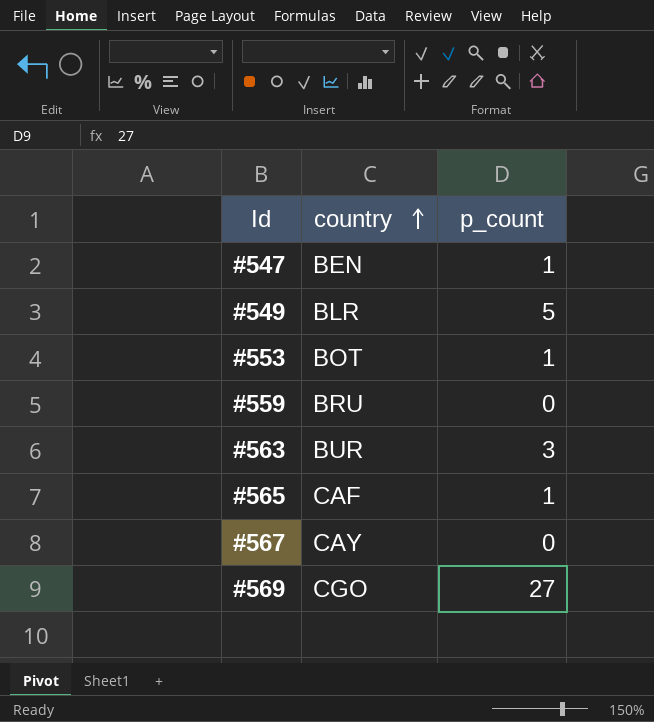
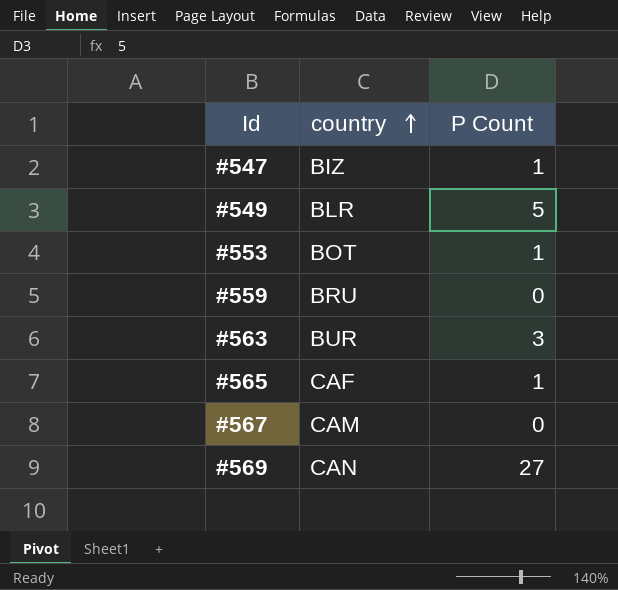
column name: p_count -> P Count
#547 | country: BEN -> BIZ
#567 | country: CAY -> CAM
#569 | country: CGO -> CAN

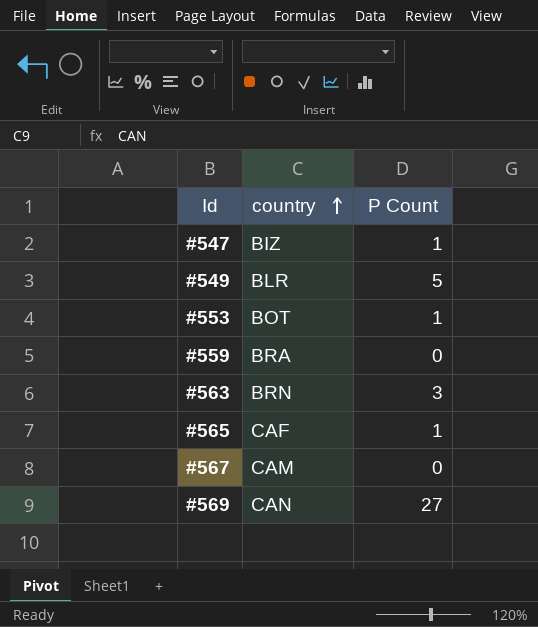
#559 | country: BRU -> BRA
#563 | country: BUR -> BRN

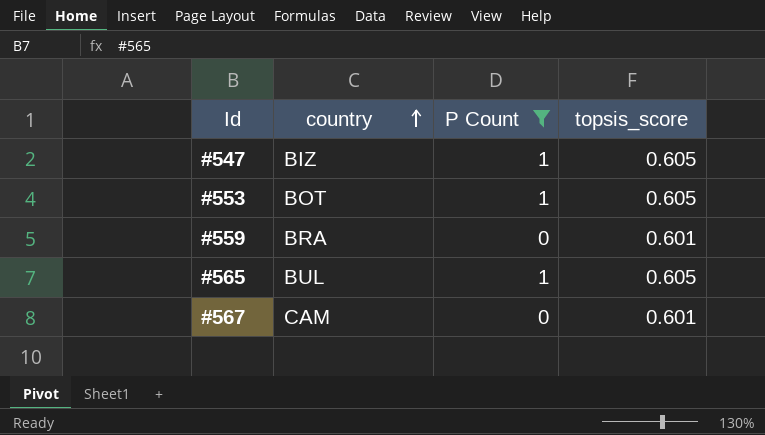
filter: none -> P Count <= 1
column topsis_score | position: none -> 4
#565 | country: CAF -> BUL

